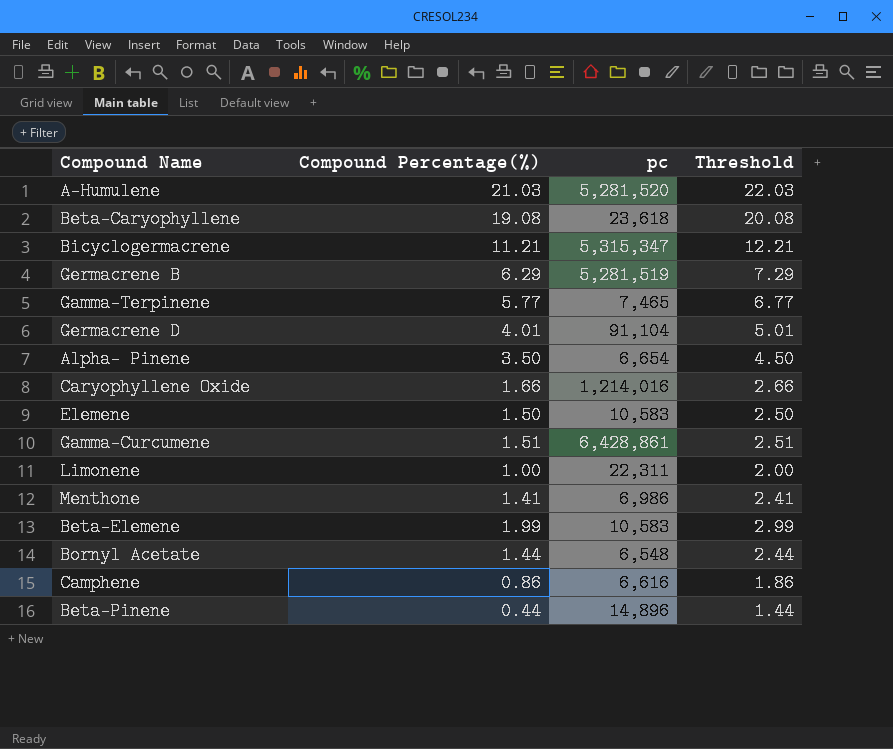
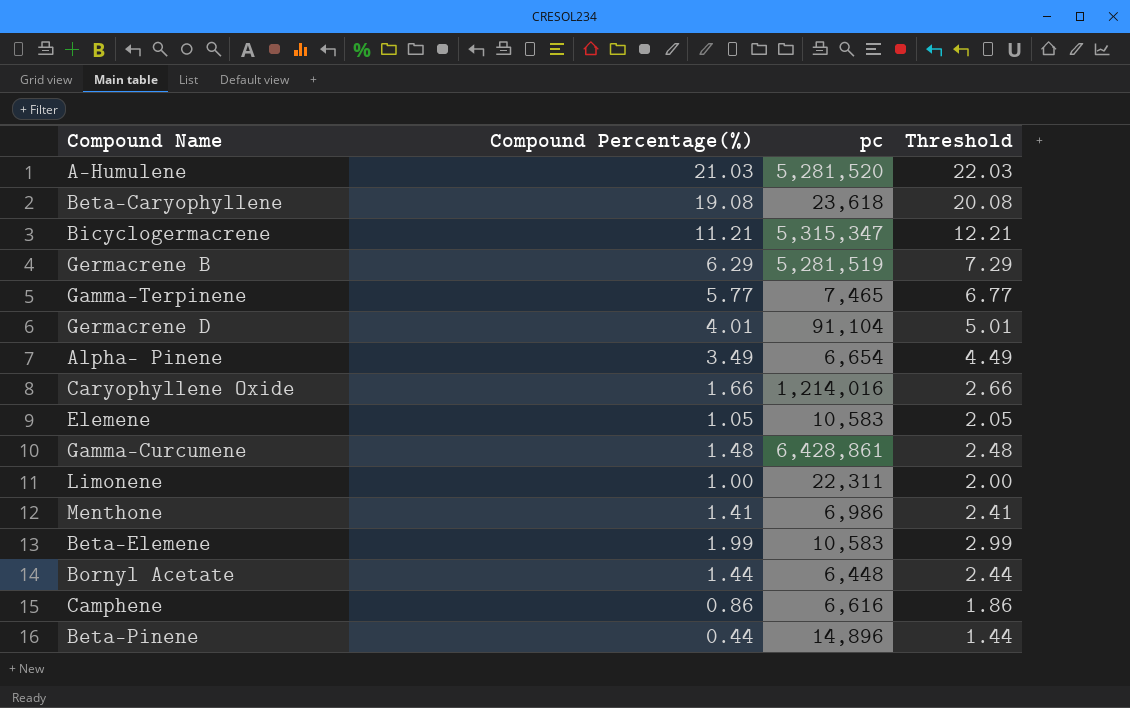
Alpha- Pinene | Compound Percentage(%): 3.50 -> 3.49
Alpha- Pinene | Threshold: 4.50 -> 4.49
Elemene | Compound Percentage(%): 1.50 -> 1.05
Elemene | Threshold: 2.50 -> 2.05
Gamma-Curcumene | Compound Percentage(%): 1.51 -> 1.48
Gamma-Curcumene | Threshold: 2.51 -> 2.48
Bornyl Acetate | pc: 6,548 -> 6,448

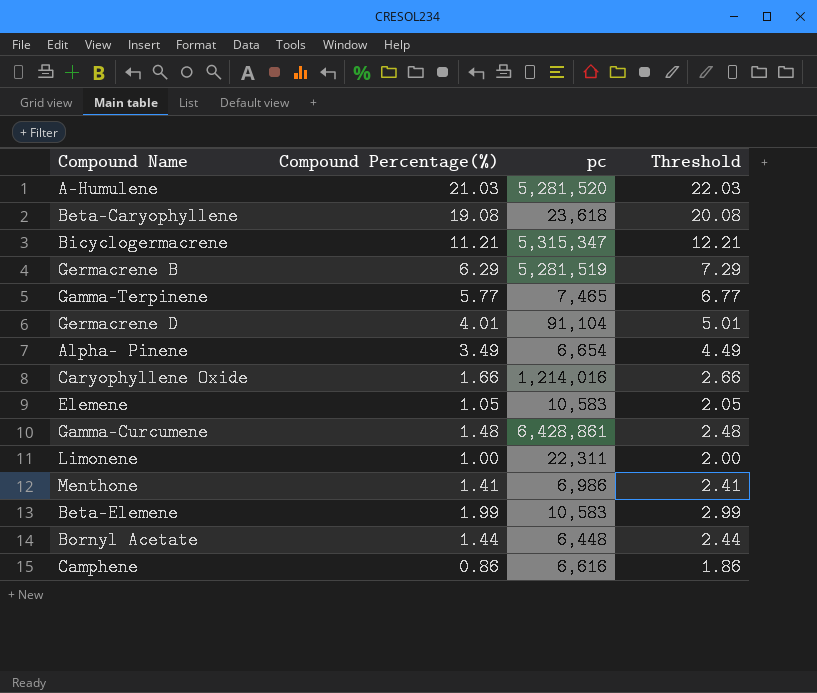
row Beta-Pinene: 0.44 | 14,896 | 1.44 -> none

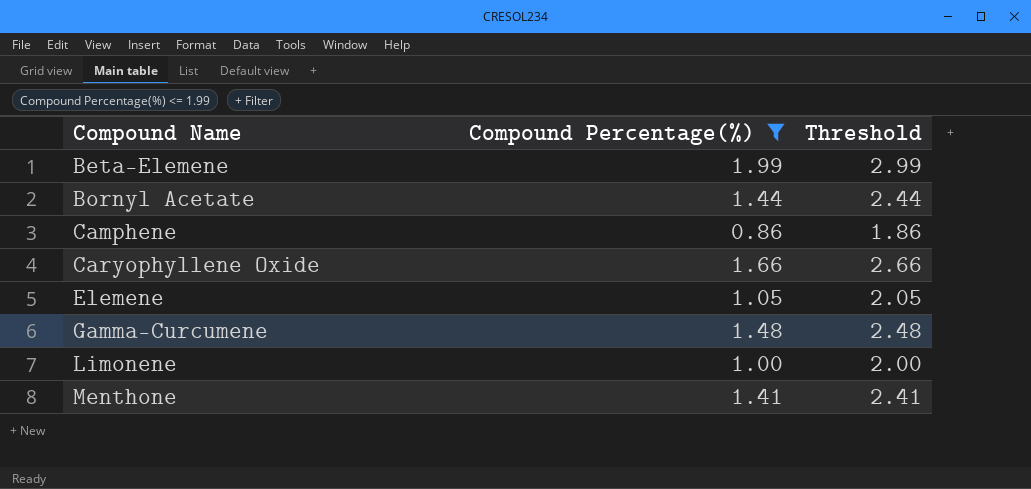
filter: none -> Compound Percentage(%) <= 1.99
row order: none -> Compound Name ascending
column pc | position: 3 -> none

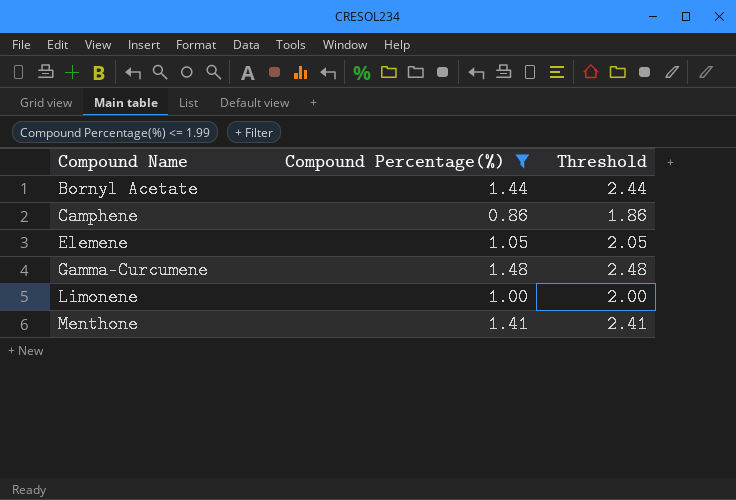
row Beta-Elemene: 1.99 | 2.99 -> none
row Caryophyllene Oxide: 1.66 | 2.66 -> none

